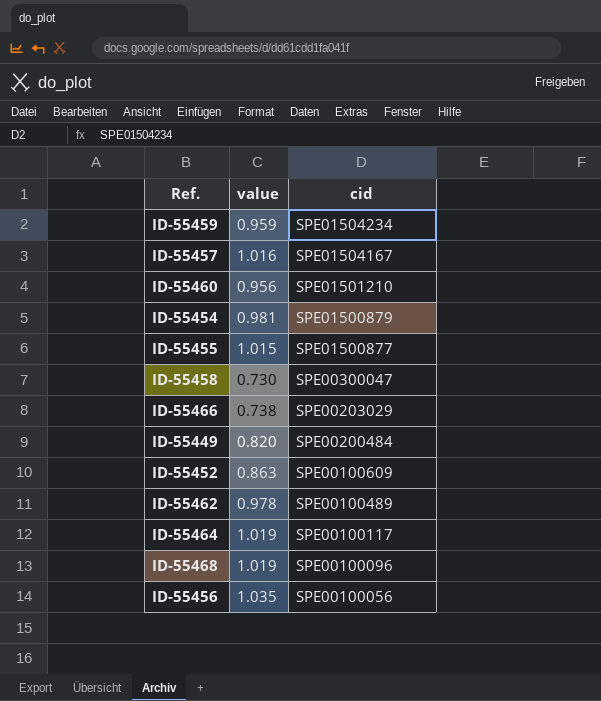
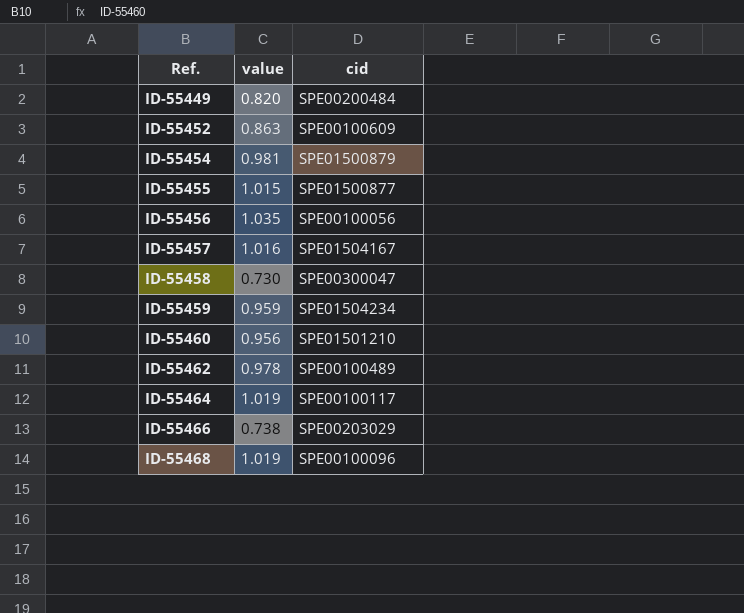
row order: cid descending -> Ref. ascending

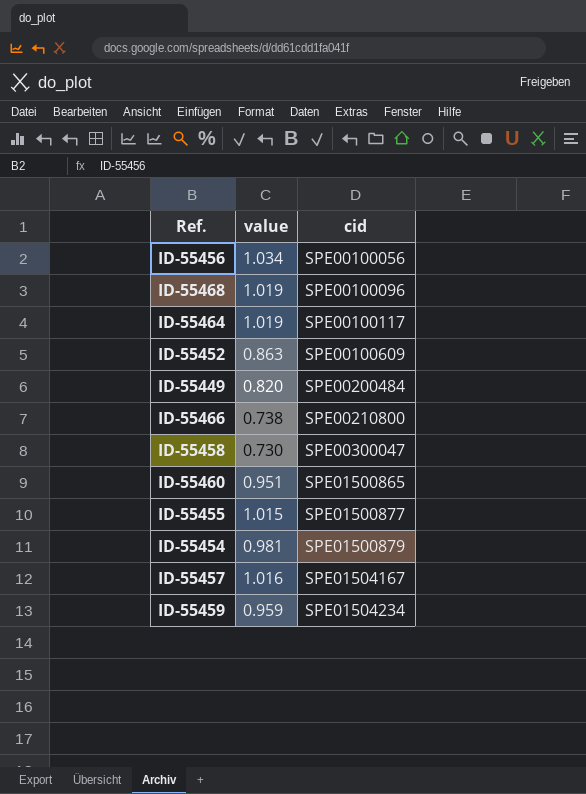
row order: Ref. ascending -> cid ascending
row ID-55462: 0.978 | SPE00100489 -> none
ID-55456 | value: 1.035 -> 1.034
ID-55466 | cid: SPE00203029 -> SPE00210800
ID-55460 | value: 0.956 -> 0.951
ID-55460 | cid: SPE01501210 -> SPE01500865

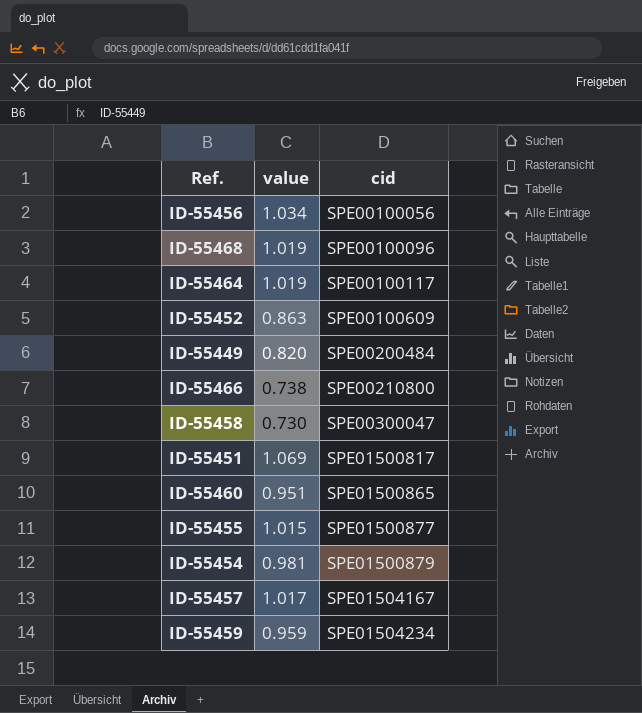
row ID-55451: none -> 1.069 | SPE01500817
ID-55457 | value: 1.016 -> 1.017

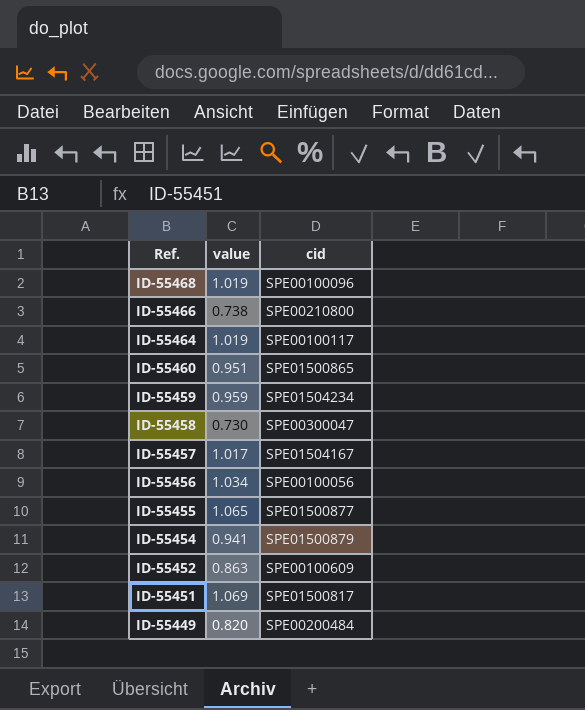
row order: cid ascending -> Ref. descending
ID-55455 | value: 1.015 -> 1.065
ID-55454 | value: 0.981 -> 0.941

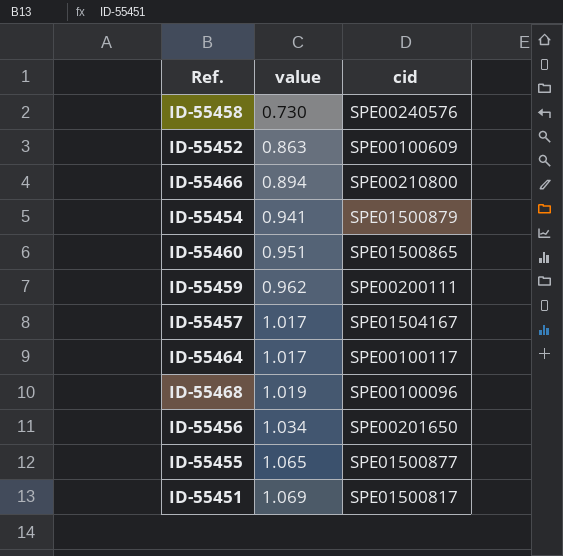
row order: Ref. descending -> value ascending
row ID-55449: 0.820 | SPE00200484 -> none
ID-55458 | cid: SPE00300047 -> SPE00240576
ID-55466 | value: 0.738 -> 0.894
ID-55459 | value: 0.959 -> 0.962
ID-55459 | cid: SPE01504234 -> SPE00200111
ID-55464 | value: 1.019 -> 1.017
ID-55456 | cid: SPE00100056 -> SPE00201650

